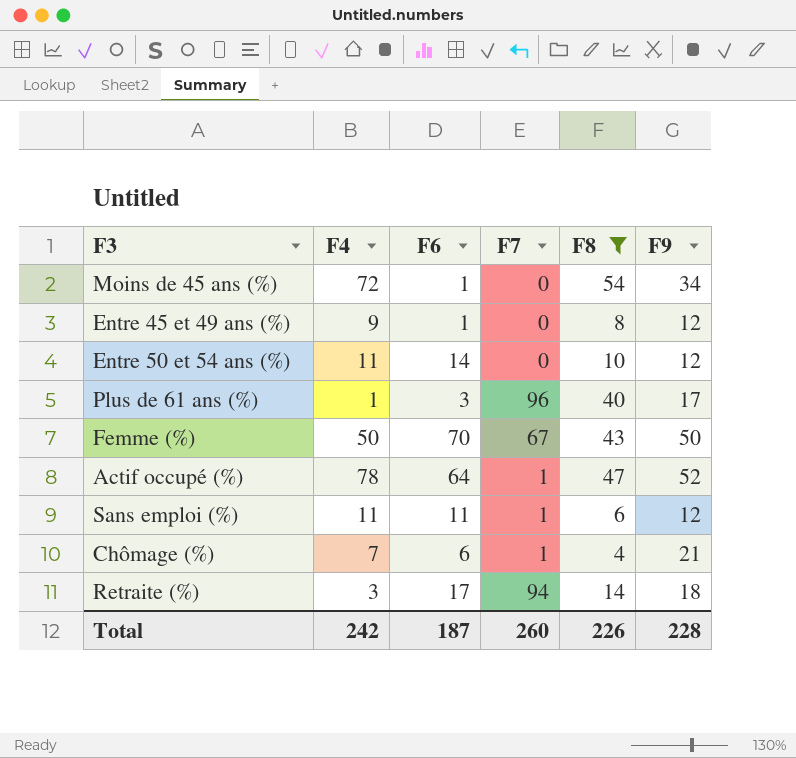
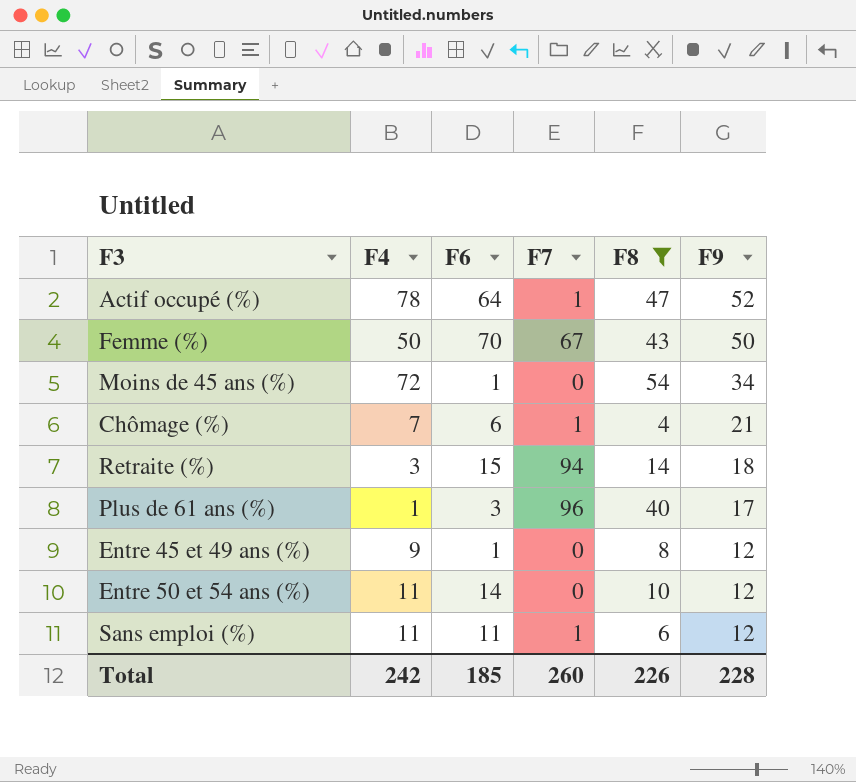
row order: none -> F9 descending
Retraite (%) | F6: 17 -> 15
Total | F6: 187 -> 185

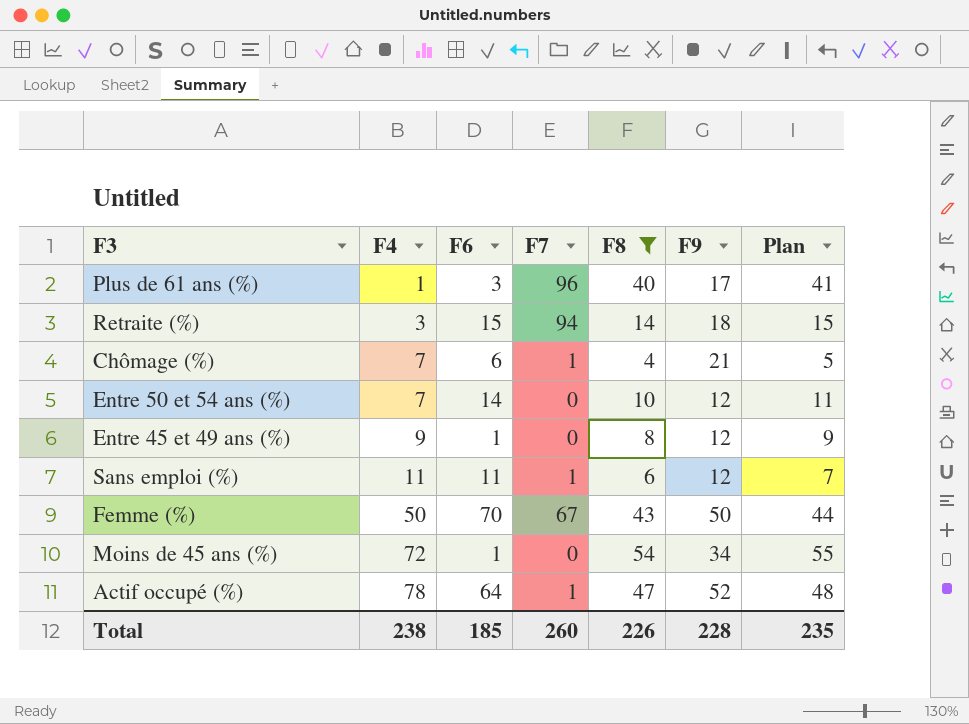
row order: F9 descending -> F4 ascending
column Plan | formula: none -> [F8] + 1
Entre 50 et 54 ans (%) | F4: 11 -> 7
Total | F4: 242 -> 238

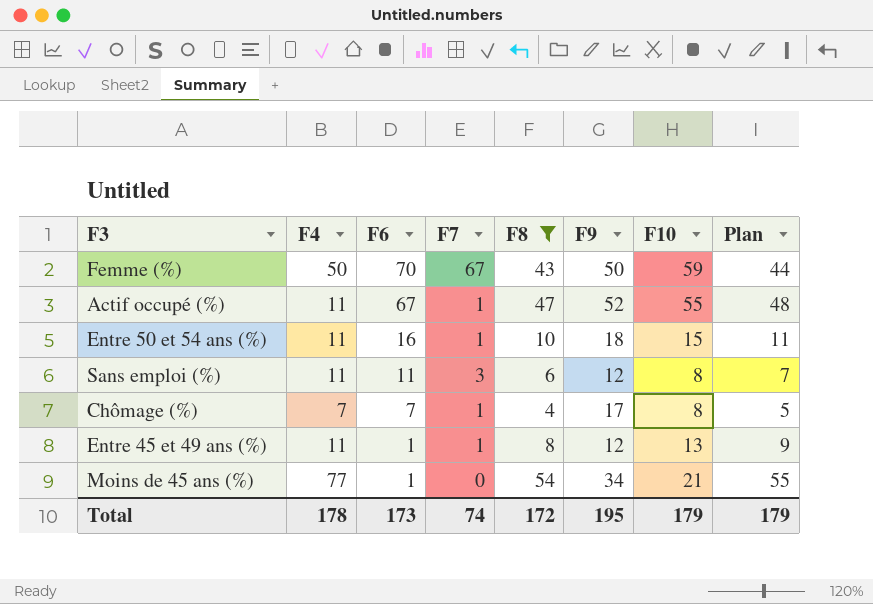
row order: F4 ascending -> F6 descending
column F10 | position: none -> 7
row Plus de 61 ans (%): 1 | 3 | 96 | 40 | 17 | 41 -> none
row Retraite (%): 3 | 15 | 94 | 14 | 18 | 15 -> none
Actif occupé (%) | F4: 78 -> 11
Actif occupé (%) | F6: 64 -> 67
Entre 50 et 54 ans (%) | F4: 7 -> 11
Entre 50 et 54 ans (%) | F6: 14 -> 16
Entre 50 et 54 ans (%) | F7: 0 -> 1
Entre 50 et 54 ans (%) | F9: 12 -> 18
Sans emploi (%) | F7: 1 -> 3
Chômage (%) | F6: 6 -> 7
Chômage (%) | F9: 21 -> 17
Entre 45 et 49 ans (%) | F4: 9 -> 11
Entre 45 et 49 ans (%) | F7: 0 -> 1
Moins de 45 ans (%) | F4: 72 -> 77
Total | F4: 238 -> 178
Total | F6: 185 -> 173
Total | F7: 260 -> 74
Total | F8: 226 -> 172
Total | F9: 228 -> 195
Total | Plan: 235 -> 179

